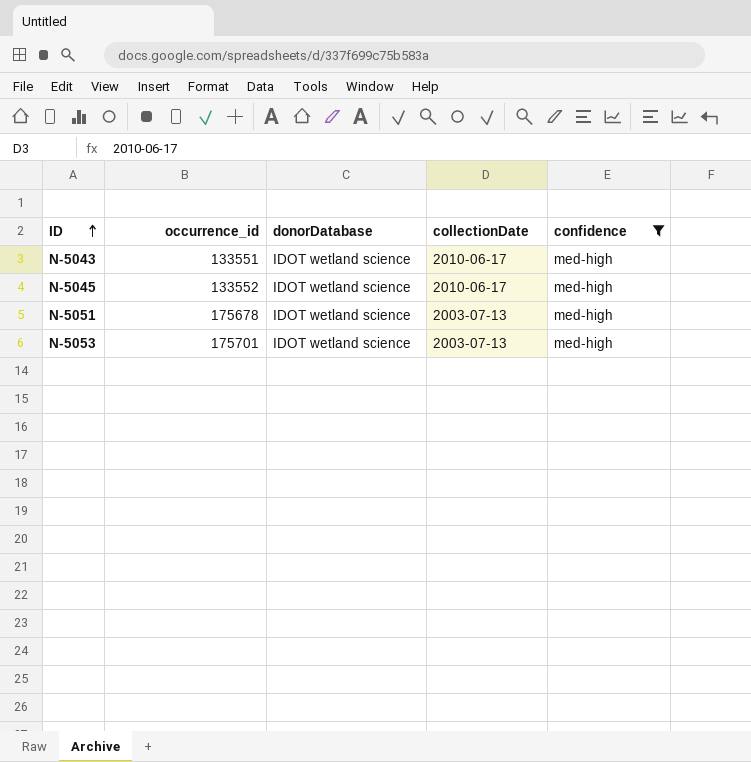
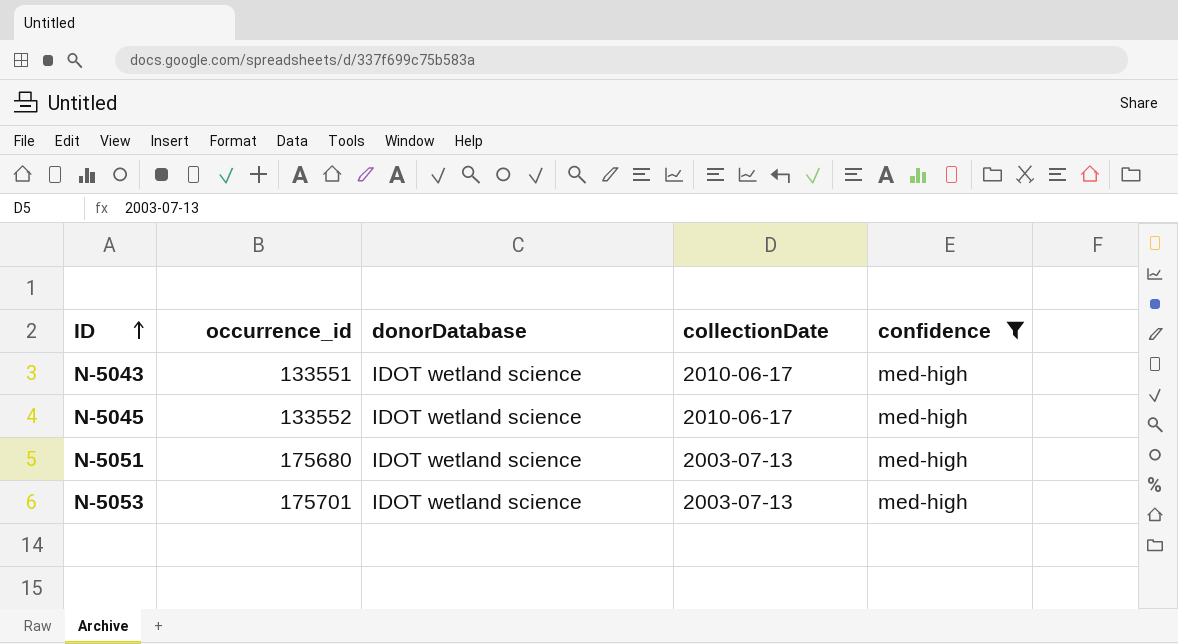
N-5051 | occurrence_id: 175678 -> 175680

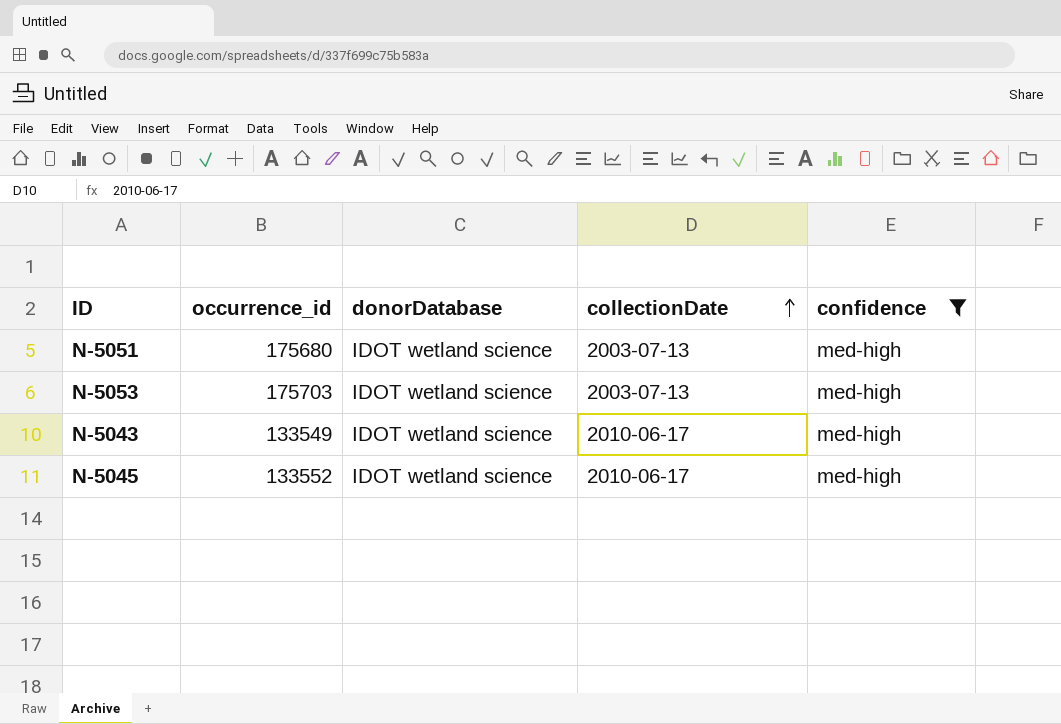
row order: ID ascending -> collectionDate ascending
N-5053 | occurrence_id: 175701 -> 175703
N-5043 | occurrence_id: 133551 -> 133549

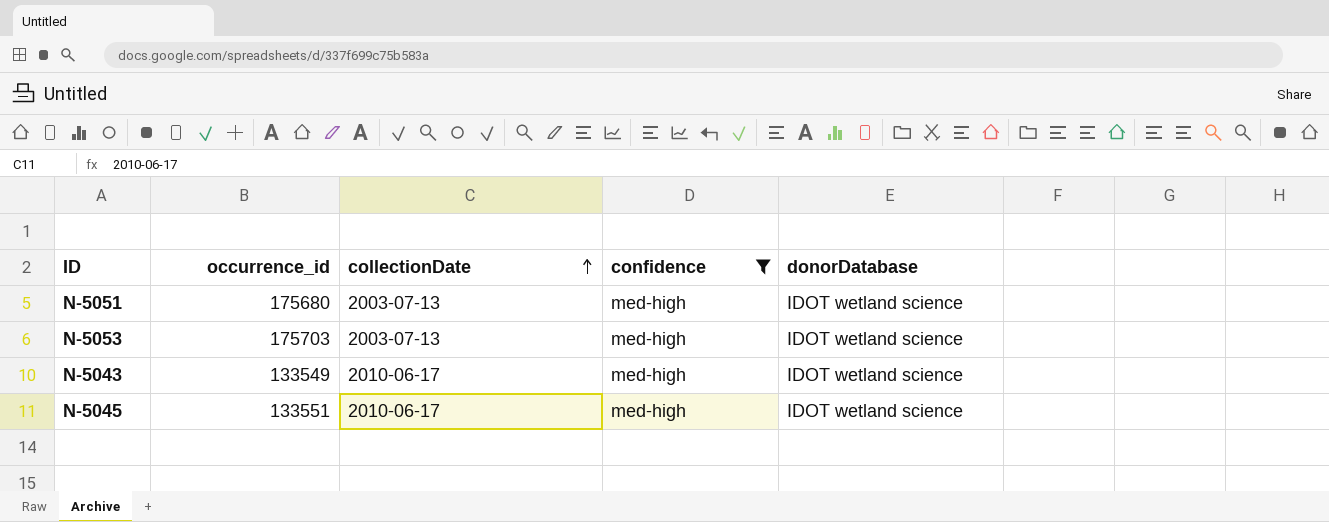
column donorDatabase | position: 3 -> 5
N-5045 | occurrence_id: 133552 -> 133551

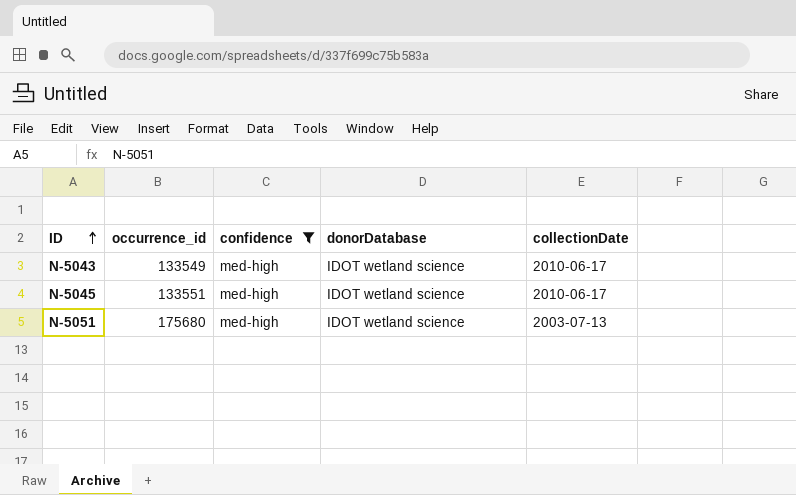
row order: collectionDate ascending -> ID ascending
column collectionDate | position: 3 -> 5
row N-5053: 175703 | 2003-07-13 | med-high | IDOT wetland science -> none

